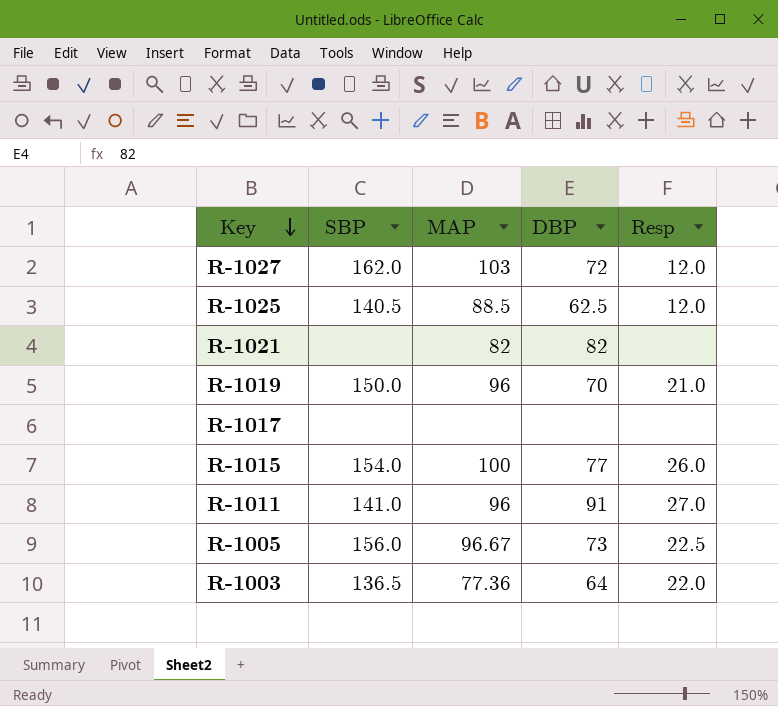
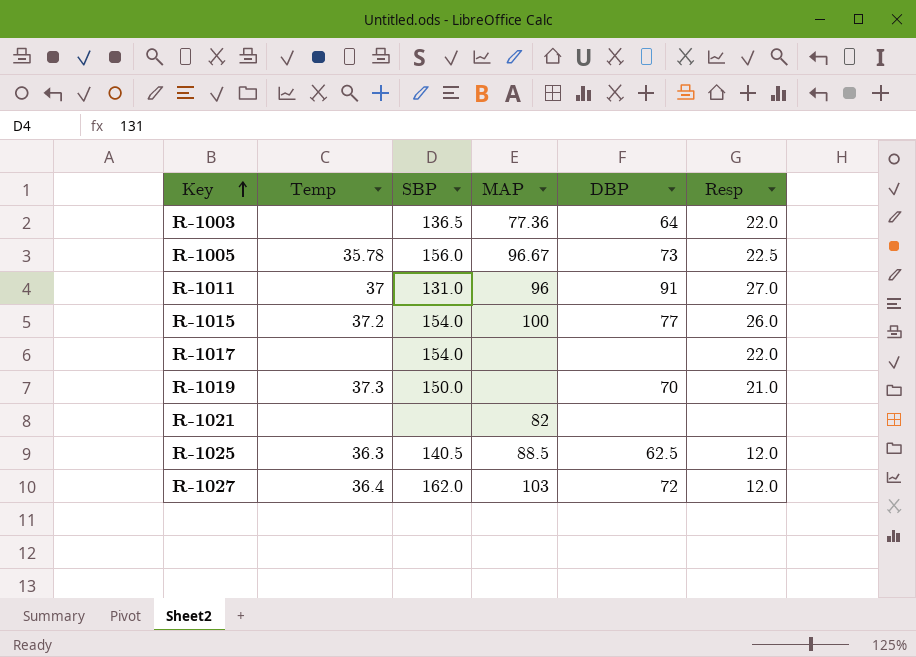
row order: Key descending -> Key ascending
column Temp | position: none -> 2
R-1011 | SBP: 141.0 -> 131.0
R-1017 | SBP: none -> 154.0
R-1017 | Resp: none -> 22.0
R-1019 | MAP: 96 -> none
R-1021 | DBP: 82 -> none

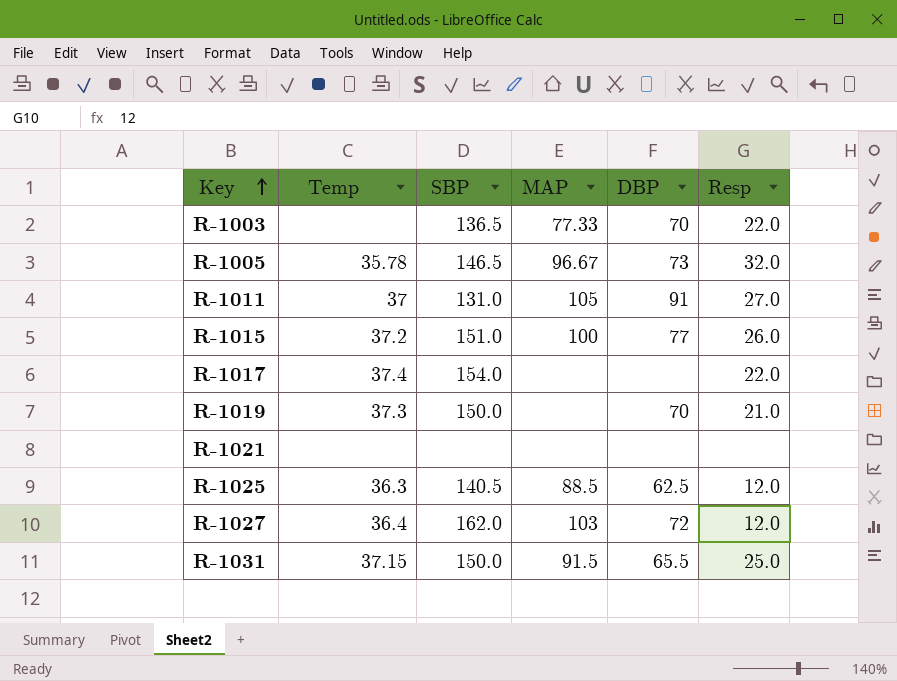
R-1003 | MAP: 77.36 -> 77.33
R-1003 | DBP: 64 -> 70
R-1005 | SBP: 156.0 -> 146.5
R-1005 | Resp: 22.5 -> 32.0
R-1011 | MAP: 96 -> 105
R-1015 | SBP: 154.0 -> 151.0
R-1017 | Temp: none -> 37.4
R-1021 | MAP: 82 -> none
row R-1031: none -> 37.15 | 150.0 | 91.5 | 65.5 | 25.0

